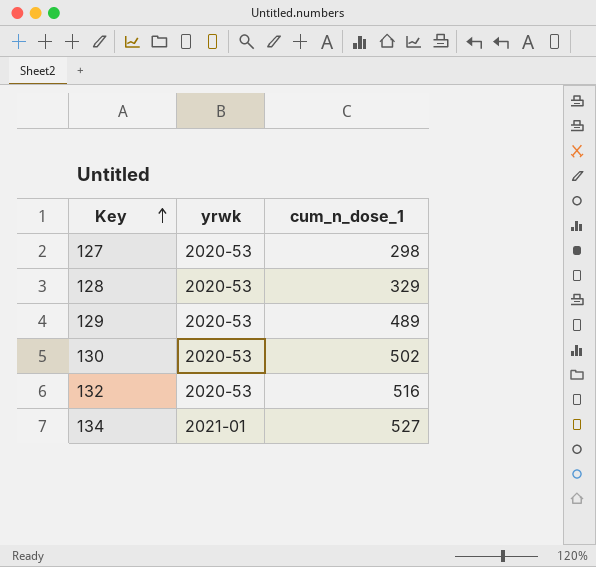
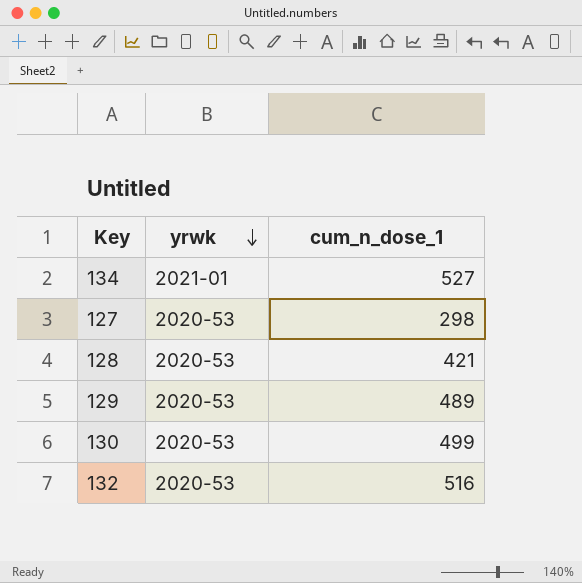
row order: Key ascending -> yrwk descending
128 | cum_n_dose_1: 329 -> 421
130 | cum_n_dose_1: 502 -> 499

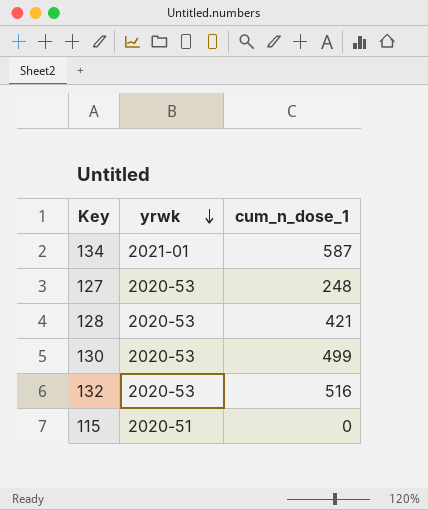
row 129: 2020-53 | 489 -> none
134 | cum_n_dose_1: 527 -> 587
127 | cum_n_dose_1: 298 -> 248
row 115: none -> 2020-51 | 0

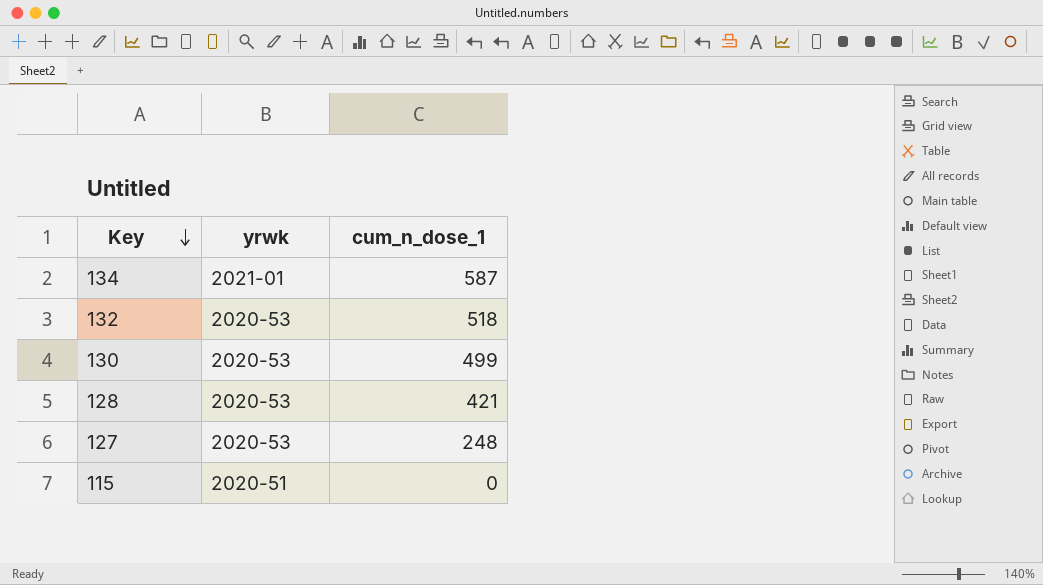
row order: yrwk descending -> Key descending
132 | cum_n_dose_1: 516 -> 518

